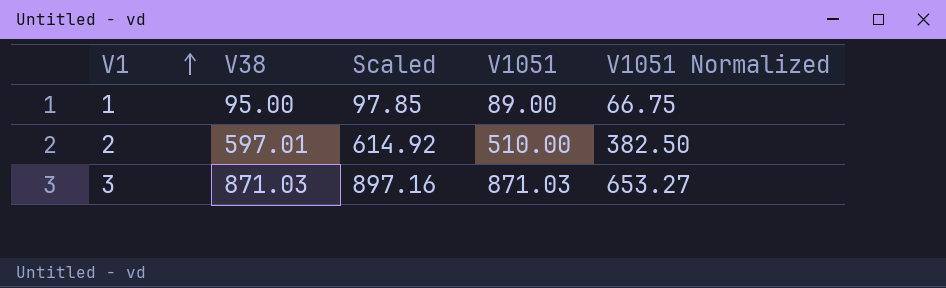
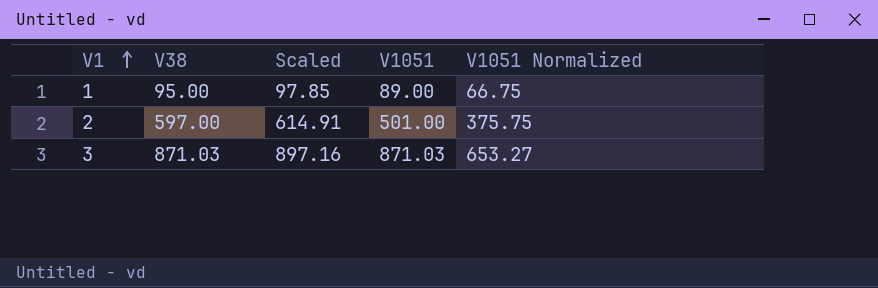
2 | V38: 597.01 -> 597.00
2 | Scaled: 614.92 -> 614.91
2 | V1051: 510.00 -> 501.00
2 | V1051 Normalized: 382.50 -> 375.75

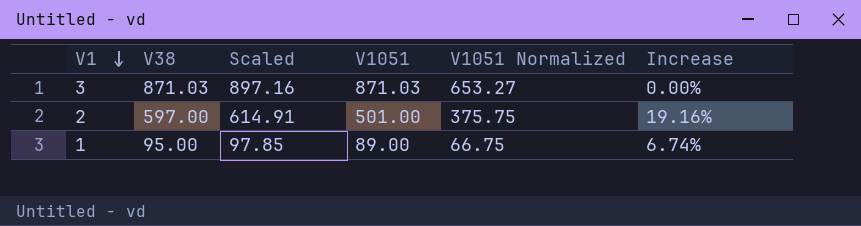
row order: V1 ascending -> V1 descending
column Increase | formula: none -> ([V38] - [V1051]) / [V1051]

